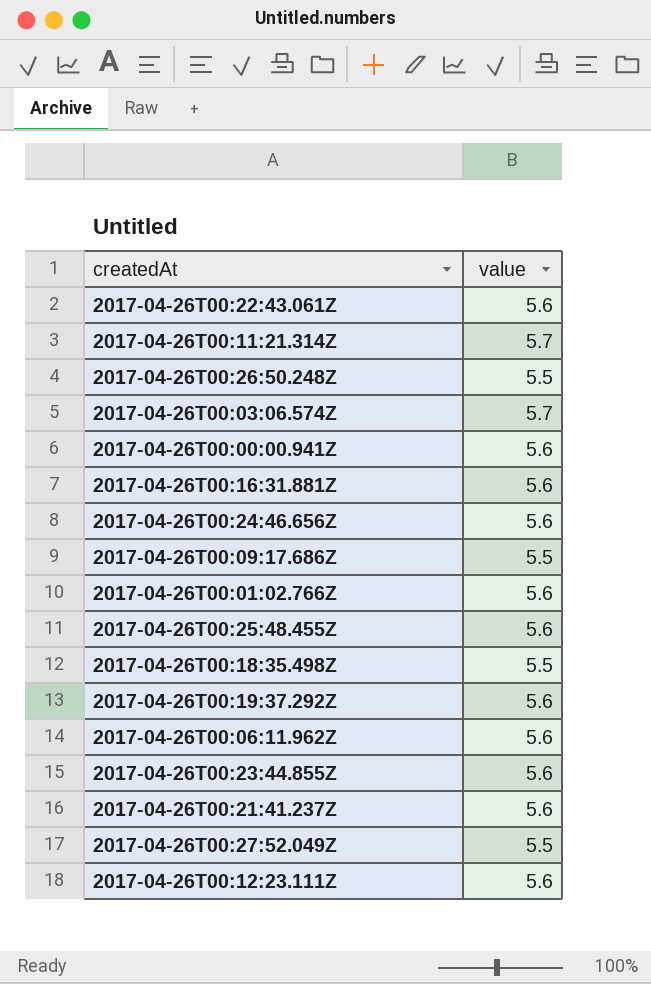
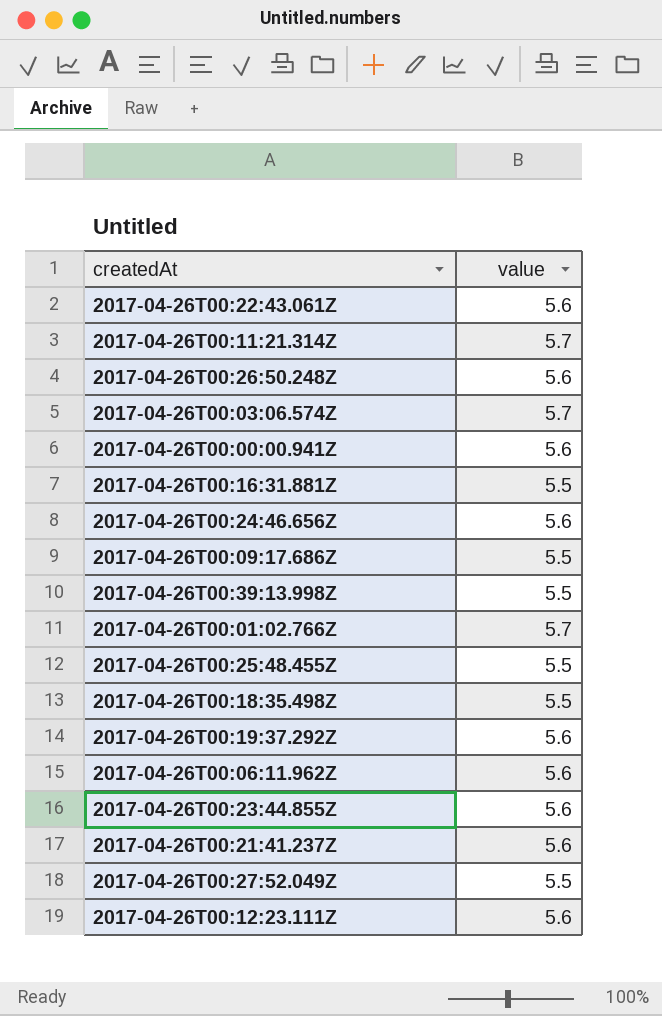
2017-04-26T00:26:50.248Z | value: 5.5 -> 5.6
2017-04-26T00:16:31.881Z | value: 5.6 -> 5.5
row 2017-04-26T00:39:13.998Z: none -> 5.5
2017-04-26T00:01:02.766Z | value: 5.6 -> 5.7
2017-04-26T00:25:48.455Z | value: 5.6 -> 5.5

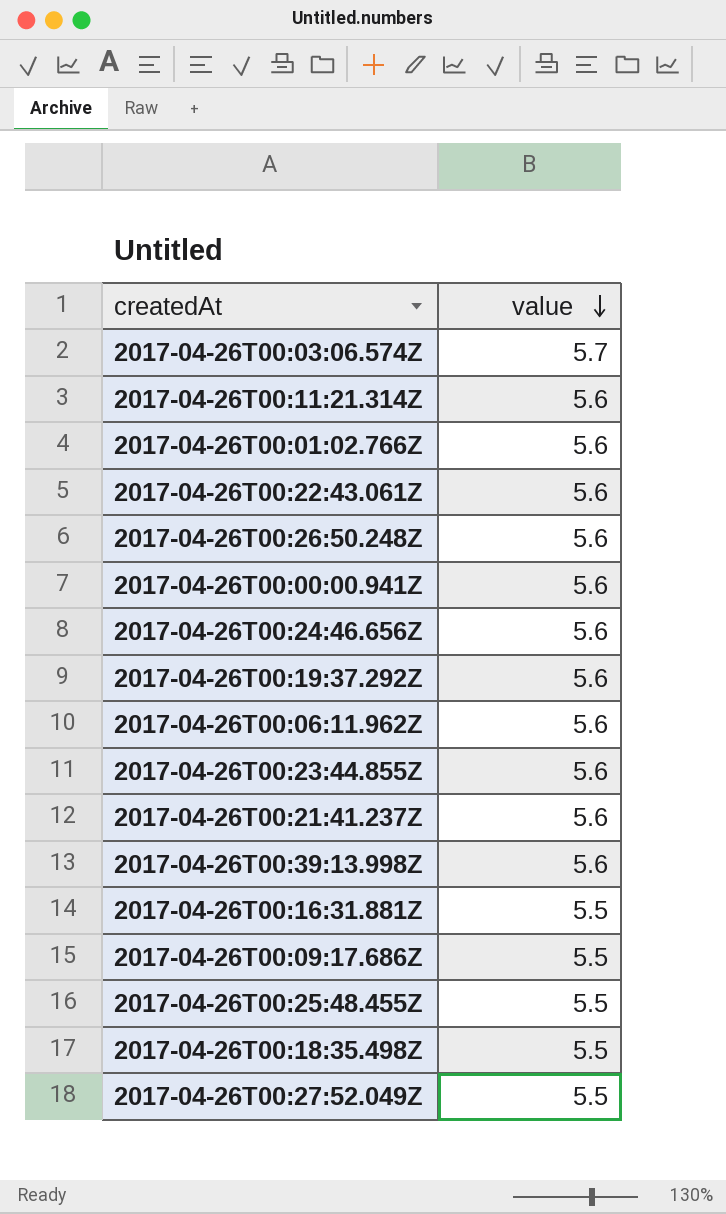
row order: none -> value descending
row 2017-04-26T00:12:23.111Z: 5.6 -> none
2017-04-26T00:11:21.314Z | value: 5.7 -> 5.6
2017-04-26T00:01:02.766Z | value: 5.7 -> 5.6
2017-04-26T00:39:13.998Z | value: 5.5 -> 5.6

